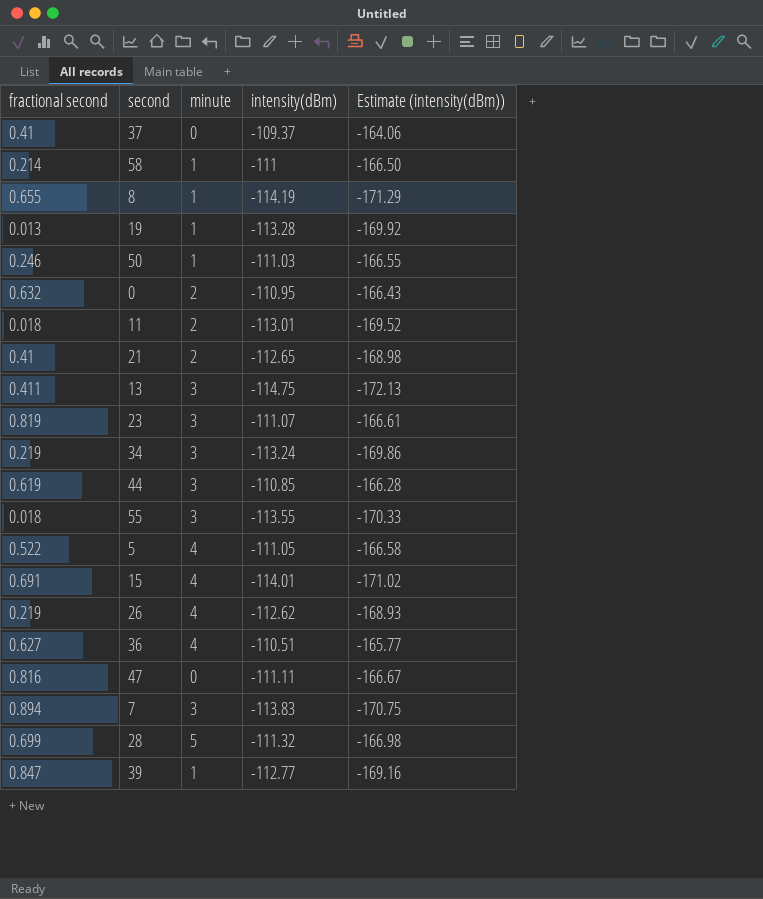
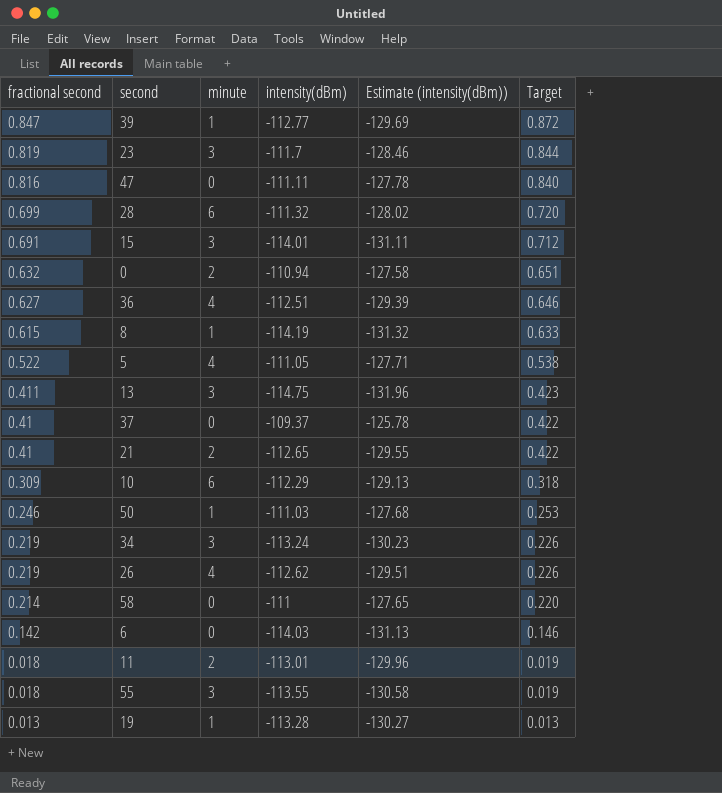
row order: none -> fractional second descending
column Estimate (intensity(dBm)) | formula: [intensity(dBm)] * 1.5 -> [intensity(dBm)] * 1.15
column Target | formula: none -> [fractional second] * 1.03
row 44: 0.619 | 3 | -110.85 | -166.28 -> none
row 7: 0.894 | 3 | -113.83 | -170.75 -> none
23 | intensity(dBm): -111.07 -> -111.7
28 | minute: 5 -> 6
15 | minute: 4 -> 3
0 | intensity(dBm): -110.95 -> -110.94
36 | intensity(dBm): -110.51 -> -112.51
8 | fractional second: 0.655 -> 0.615
row 10: none -> 0.309 | 6 | -112.29 | -129.13 | 0.318
58 | minute: 1 -> 0
row 6: none -> 0.142 | 0 | -114.03 | -131.13 | 0.146

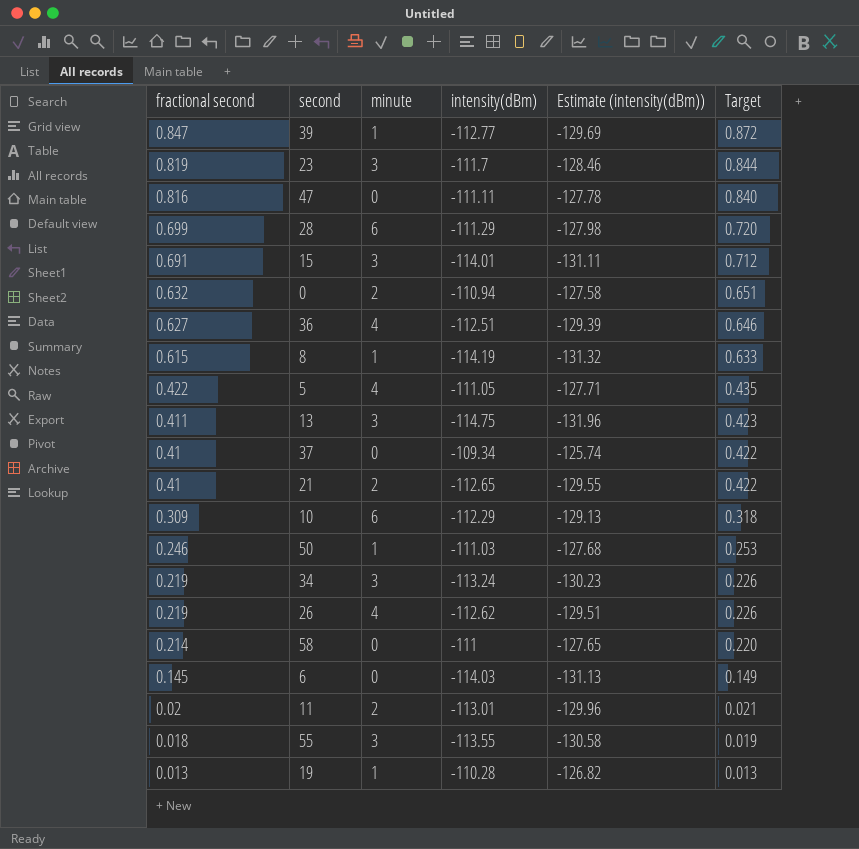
28 | intensity(dBm): -111.32 -> -111.29
28 | Estimate (intensity(dBm)): -128.02 -> -127.98
5 | fractional second: 0.522 -> 0.422
5 | Target: 0.538 -> 0.435
37 | intensity(dBm): -109.37 -> -109.34
37 | Estimate (intensity(dBm)): -125.78 -> -125.74
6 | fractional second: 0.142 -> 0.145
6 | Target: 0.146 -> 0.149
11 | fractional second: 0.018 -> 0.02
11 | Target: 0.019 -> 0.021
19 | intensity(dBm): -113.28 -> -110.28
19 | Estimate (intensity(dBm)): -130.27 -> -126.82

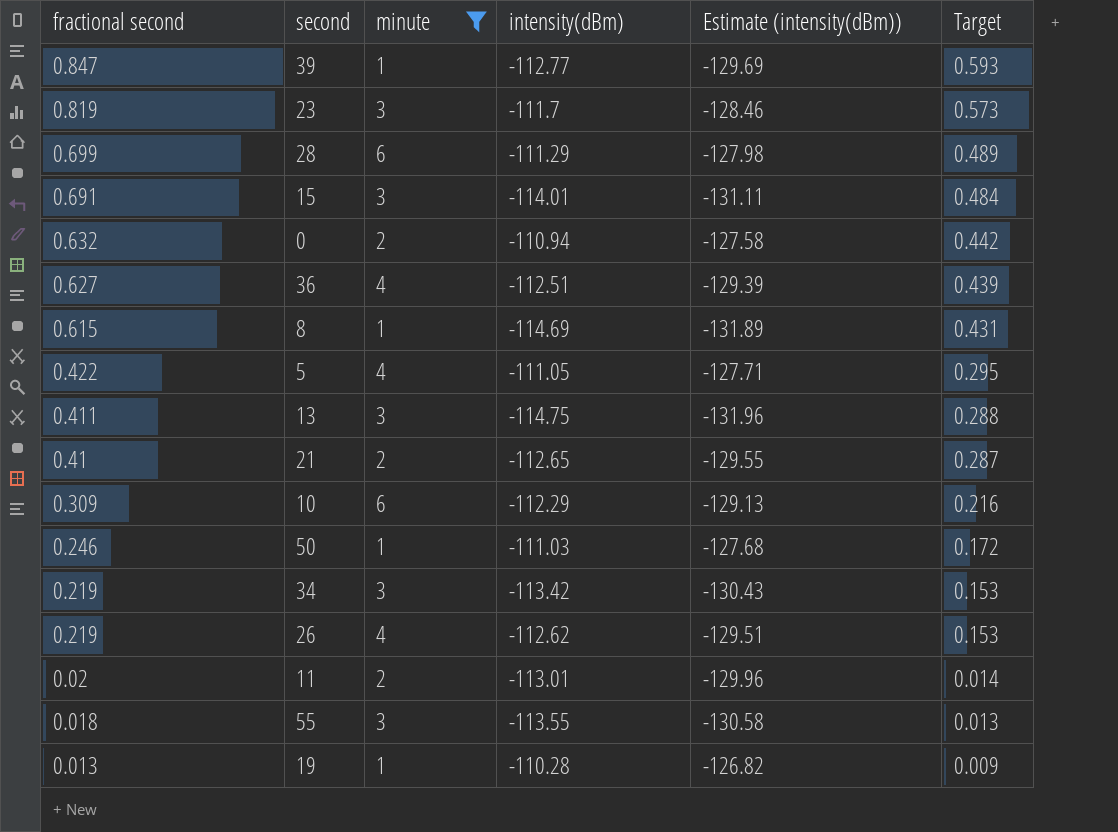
filter: none -> minute != 0
column Target | formula: [fractional second] * 1.03 -> [fractional second] * 0.7
8 | intensity(dBm): -114.19 -> -114.69
8 | Estimate (intensity(dBm)): -131.32 -> -131.89
34 | intensity(dBm): -113.24 -> -113.42
34 | Estimate (intensity(dBm)): -130.23 -> -130.43

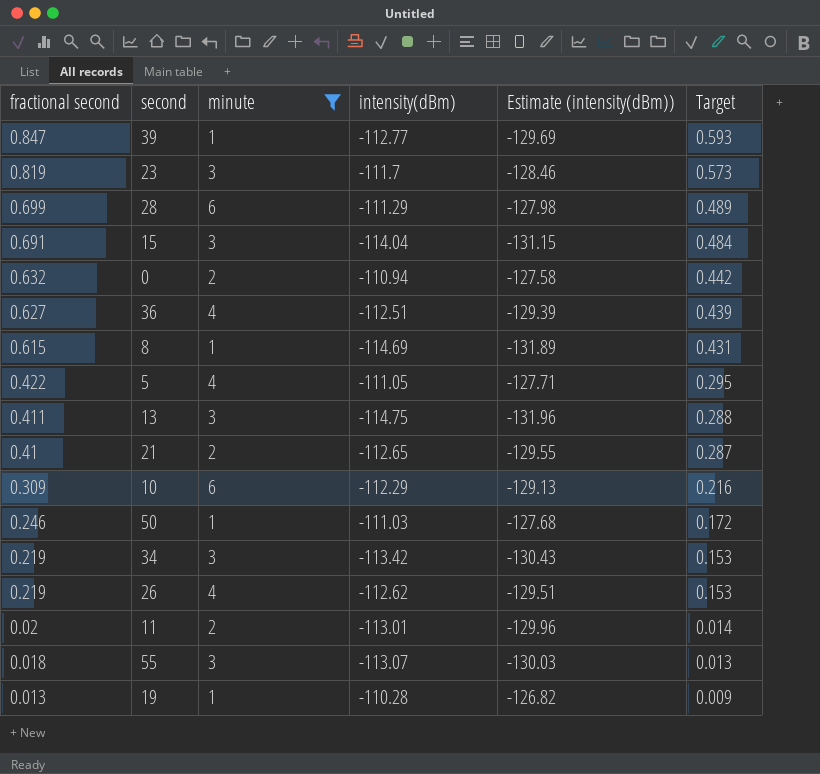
15 | intensity(dBm): -114.01 -> -114.04
15 | Estimate (intensity(dBm)): -131.11 -> -131.15
55 | intensity(dBm): -113.55 -> -113.07
55 | Estimate (intensity(dBm)): -130.58 -> -130.03

